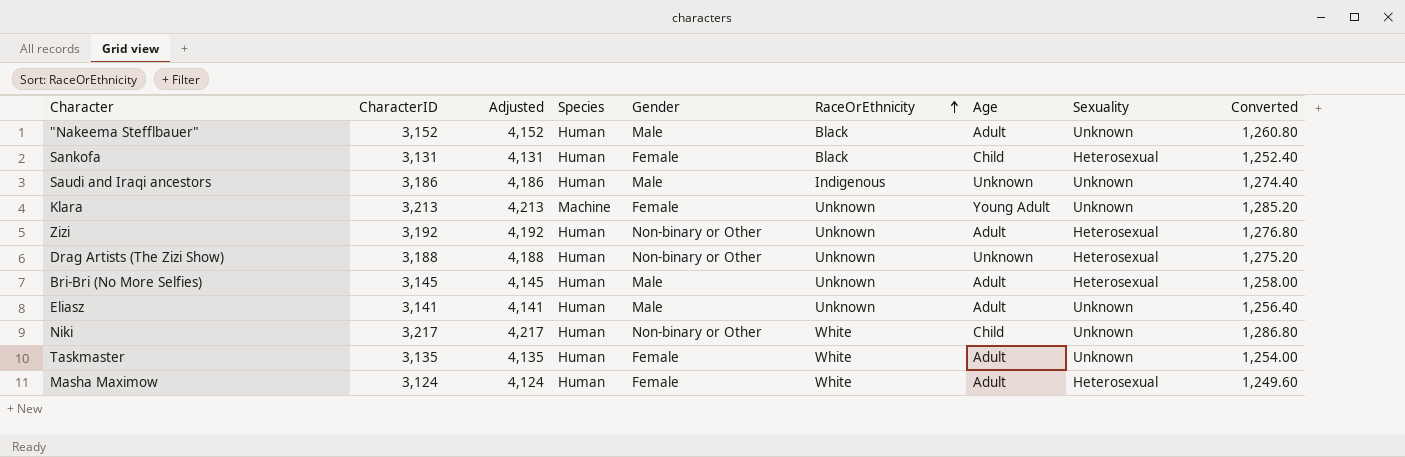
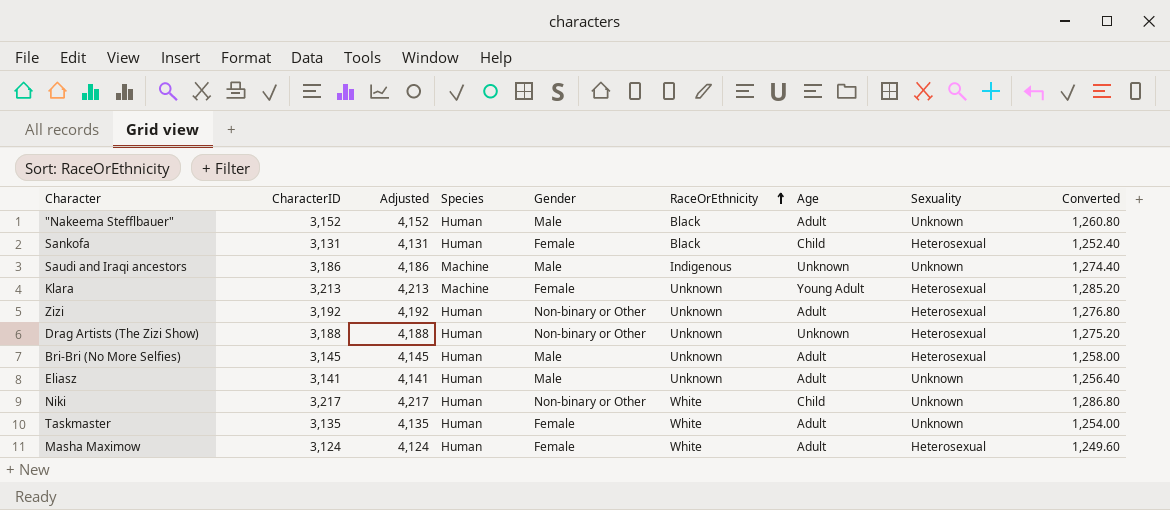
Saudi and Iraqi ancestors | Species: Human -> Machine
Klara | Sexuality: Unknown -> Heterosexual

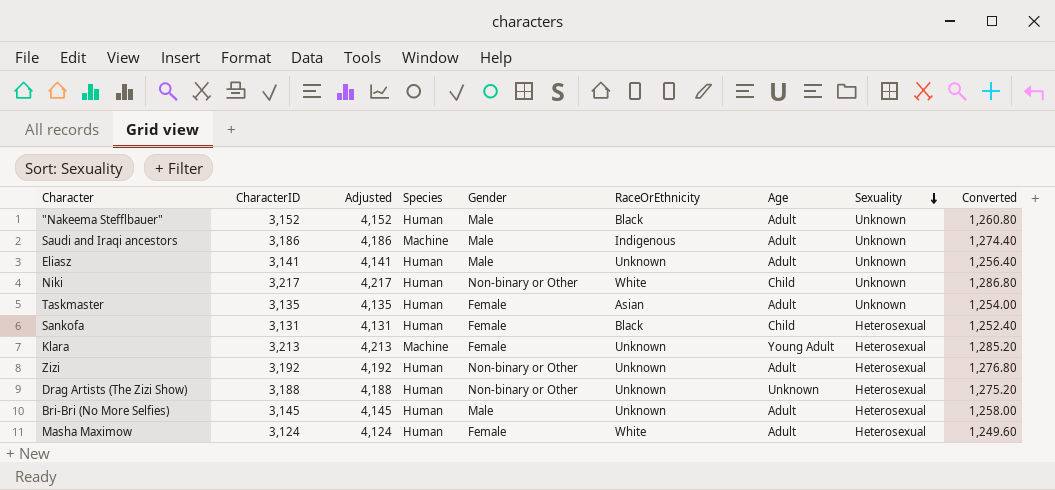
row order: RaceOrEthnicity ascending -> Sexuality descending
Saudi and Iraqi ancestors | Age: Unknown -> Adult
Taskmaster | RaceOrEthnicity: White -> Asian

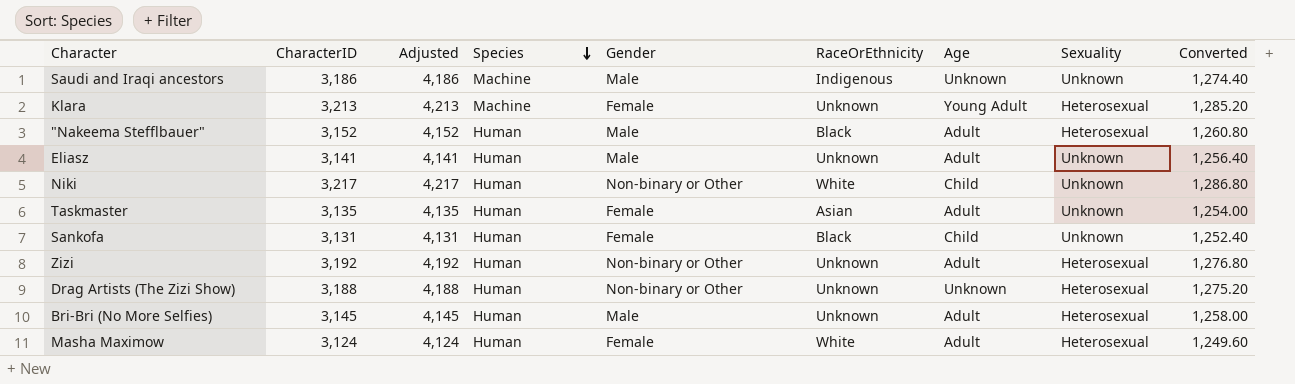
row order: Sexuality descending -> Species descending
Saudi and Iraqi ancestors | Age: Adult -> Unknown
"Nakeema Stefflbauer" | Sexuality: Unknown -> Heterosexual
Sankofa | Sexuality: Heterosexual -> Unknown

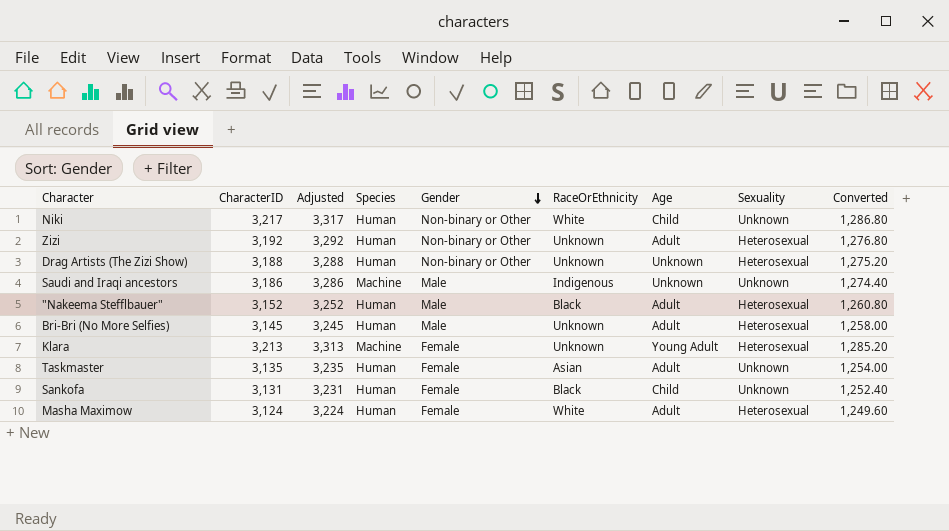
row order: Species descending -> Gender descending
column Adjusted | formula: [CharacterID] + 1000 -> [CharacterID] + 100
row Eliasz: 3,141 | 4,141 | Human | Male | Unknown | Adult | Unknown | 1,256.40 -> none

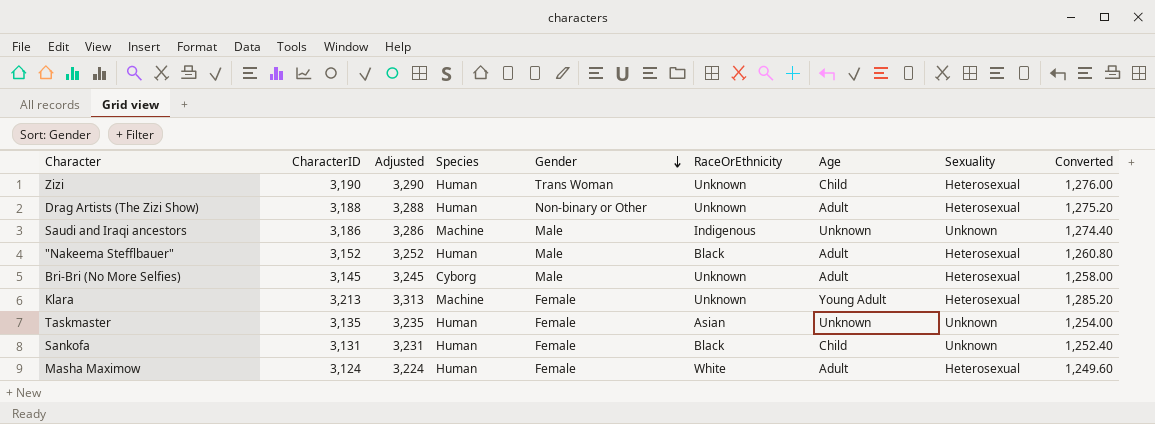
row Niki: 3,217 | 3,317 | Human | Non-binary or Other | White | Child | Unknown | 1,286.80 -> none
Zizi | CharacterID: 3,192 -> 3,190
Zizi | Adjusted: 3,292 -> 3,290
Zizi | Gender: Non-binary or Other -> Trans Woman
Zizi | Age: Adult -> Child
Zizi | Converted: 1,276.80 -> 1,276.00
Drag Artists (The Zizi Show) | Age: Unknown -> Adult
Bri-Bri (No More Selfies) | Species: Human -> Cyborg
Taskmaster | Age: Adult -> Unknown

